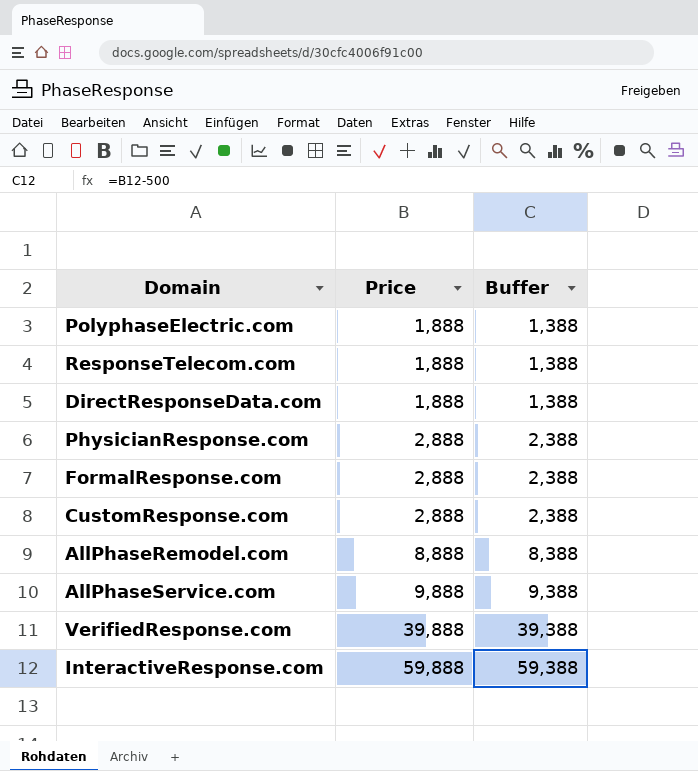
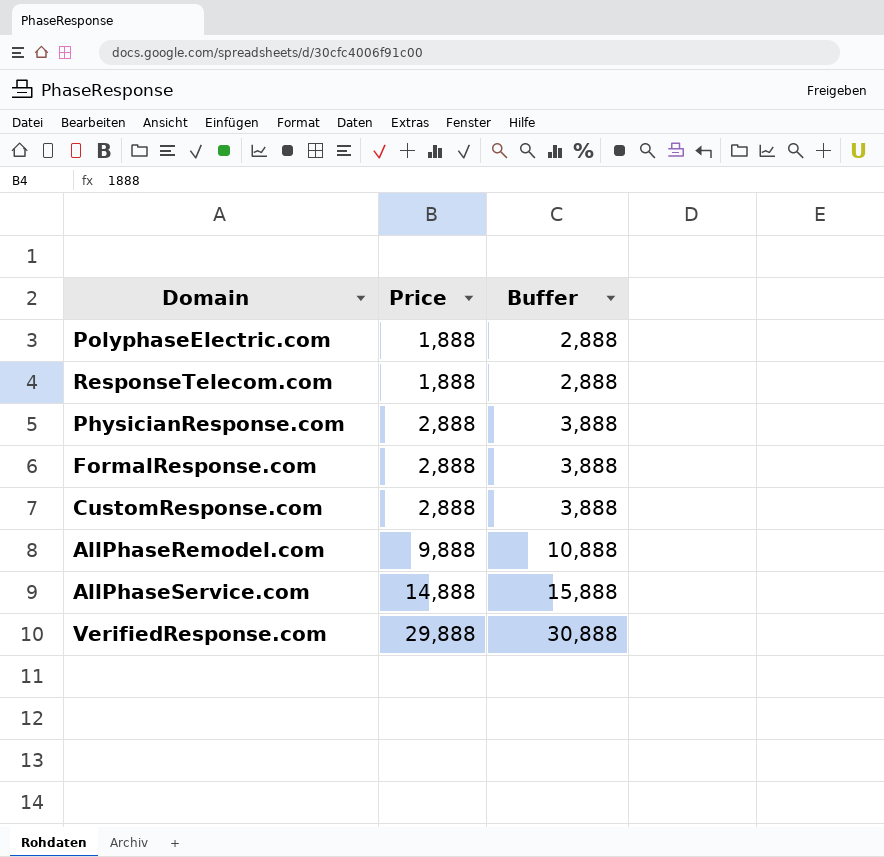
column Buffer | formula: [Price] - 500 -> [Price] + 1000
row DirectResponseData.com: 1,888 | 1,388 -> none
row InteractiveResponse.com: 59,888 | 59,388 -> none
AllPhaseRemodel.com | Price: 8,888 -> 9,888
AllPhaseService.com | Price: 9,888 -> 14,888
VerifiedResponse.com | Price: 39,888 -> 29,888

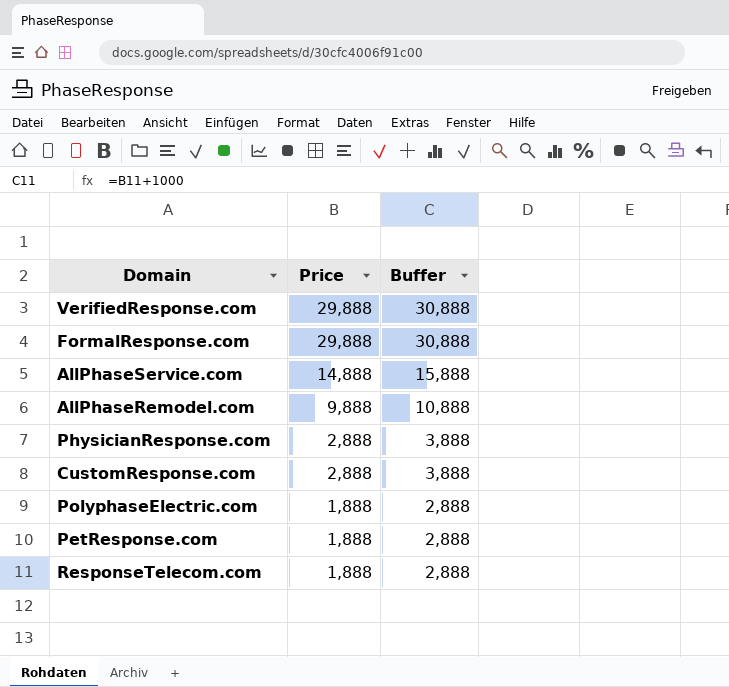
row order: Price ascending -> Price descending
FormalResponse.com | Price: 2,888 -> 29,888
FormalResponse.com | Buffer: 3,888 -> 30,888
row PetResponse.com: none -> 1,888 | 2,888

